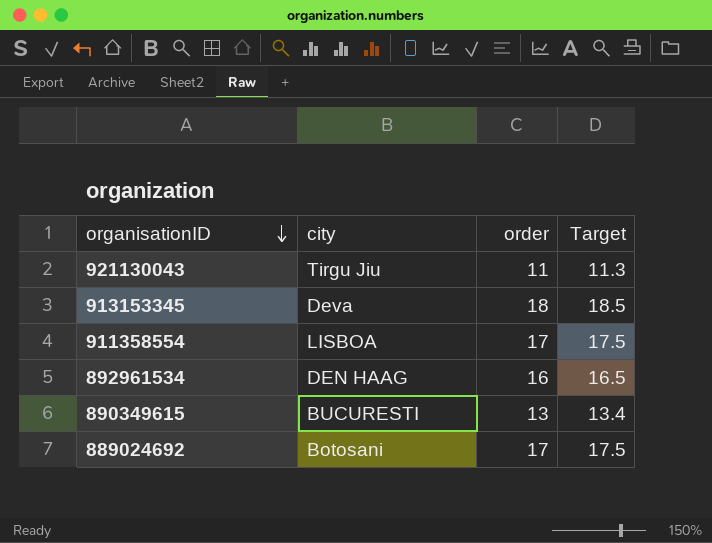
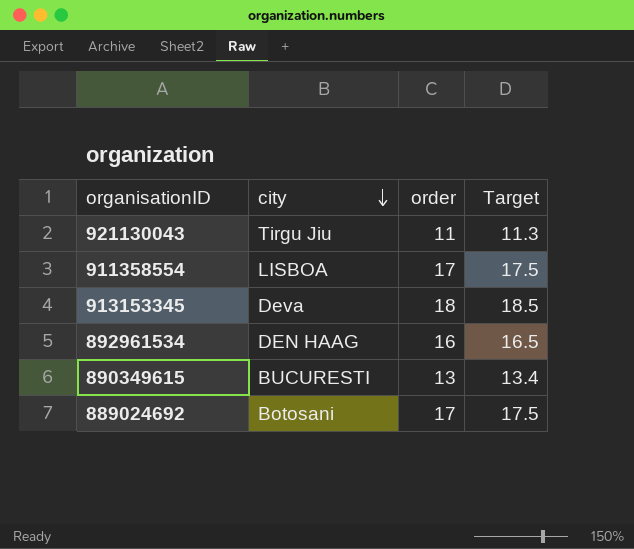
row order: organisationID descending -> city descending

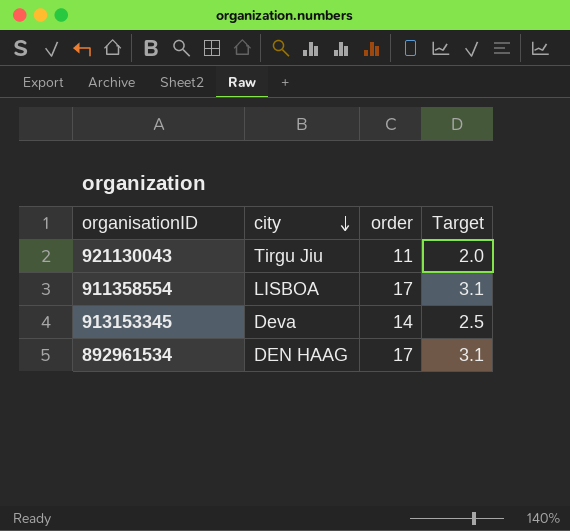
column Target | formula: [order] * 1.03 -> [order] * 0.18
row 890349615: BUCURESTI | 13 | 13.4 -> none
row 889024692: Botosani | 17 | 17.5 -> none
913153345 | order: 18 -> 14
892961534 | order: 16 -> 17

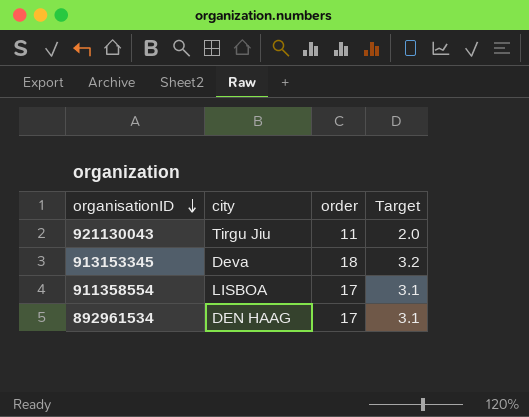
row order: city descending -> organisationID descending
913153345 | order: 14 -> 18
913153345 | Target: 2.5 -> 3.2

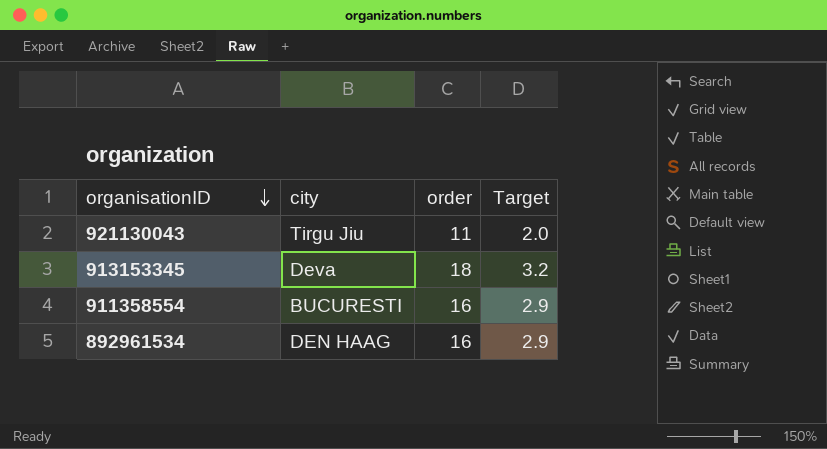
911358554 | city: LISBOA -> BUCURESTI
911358554 | order: 17 -> 16
911358554 | Target: 3.1 -> 2.9
892961534 | order: 17 -> 16
892961534 | Target: 3.1 -> 2.9

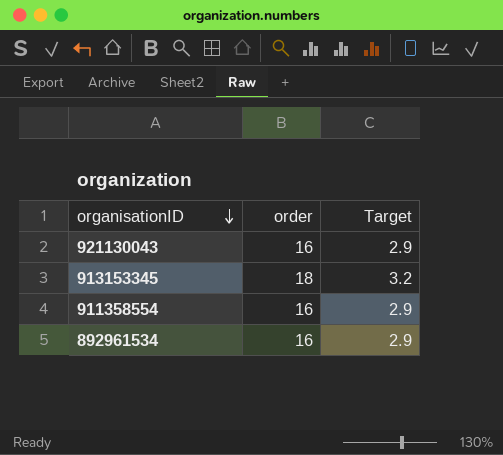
column city | position: 2 -> none
921130043 | order: 11 -> 16
921130043 | Target: 2.0 -> 2.9

